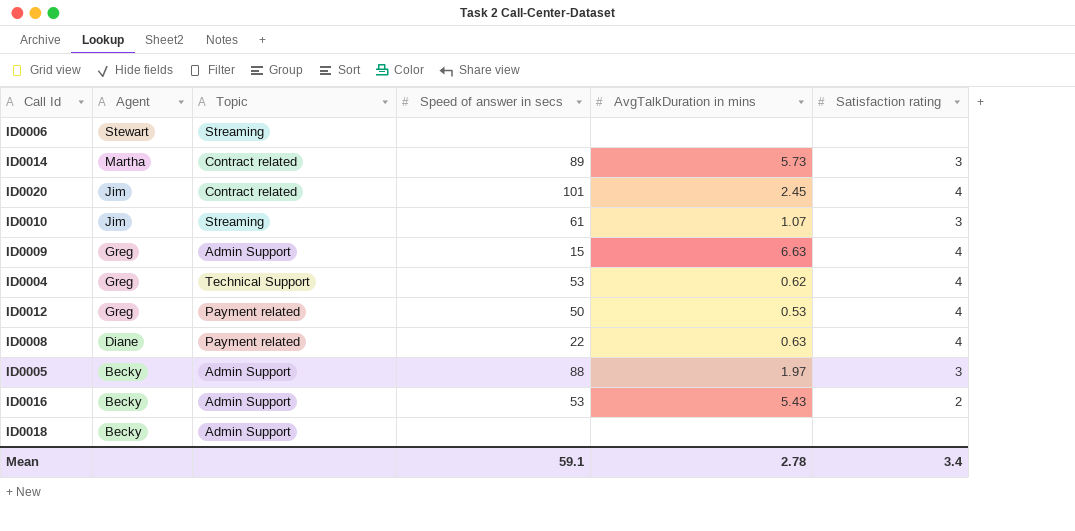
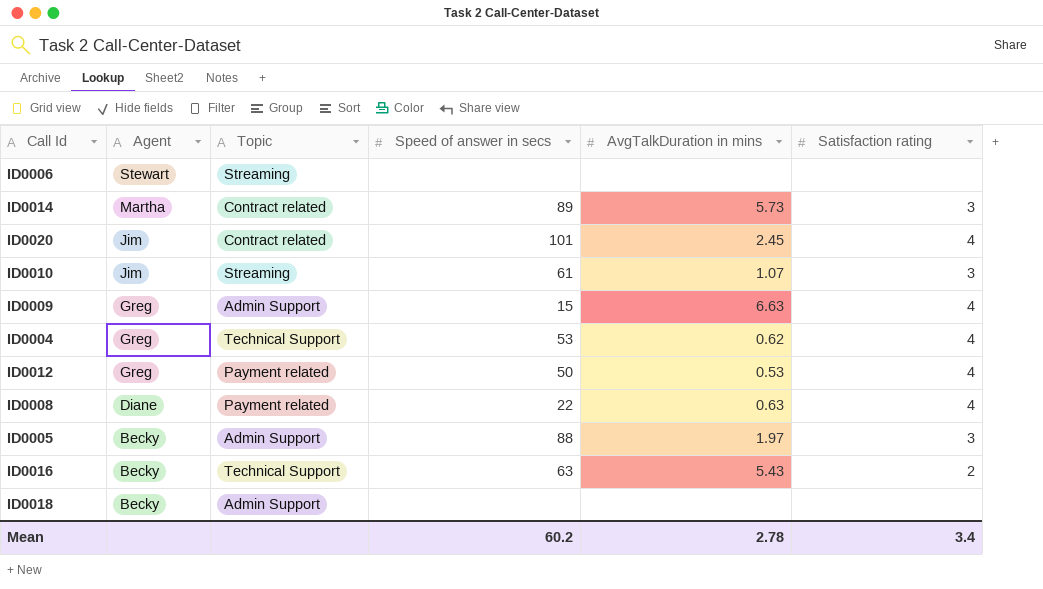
ID0016 | Topic: Admin Support -> Technical Support
ID0016 | Speed of answer in secs: 53 -> 63
Mean | Speed of answer in secs: 59.1 -> 60.2

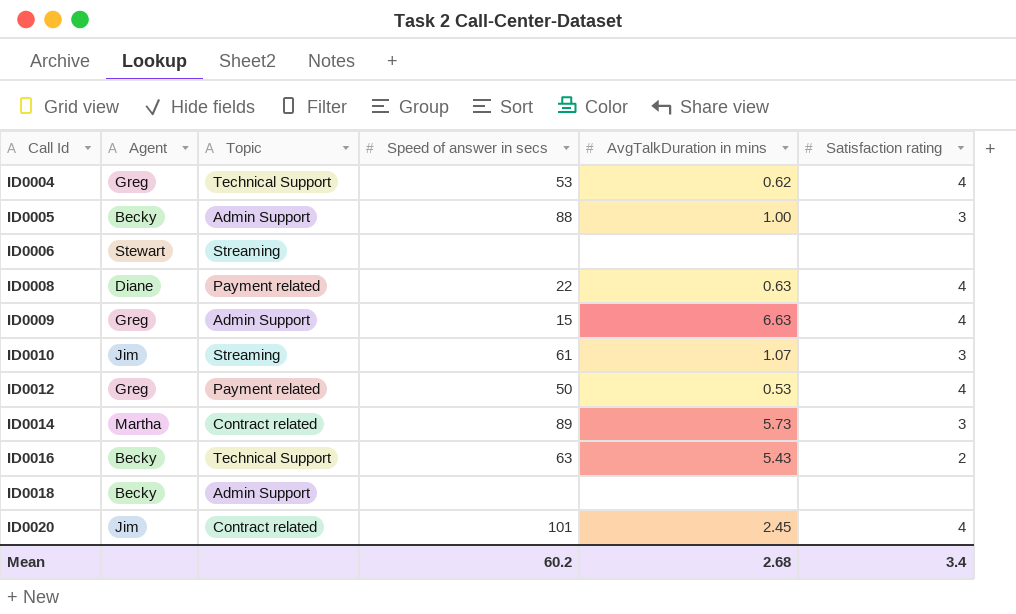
row order: Agent descending -> Call Id ascending
ID0005 | AvgTalkDuration in mins: 1.97 -> 1.00
Mean | AvgTalkDuration in mins: 2.78 -> 2.68

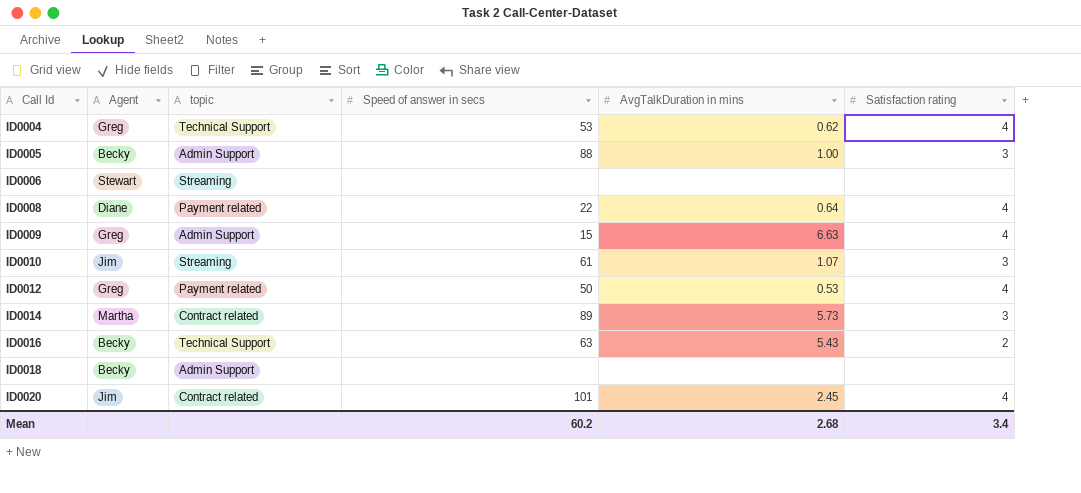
column name: Topic -> topic
ID0008 | AvgTalkDuration in mins: 0.63 -> 0.64

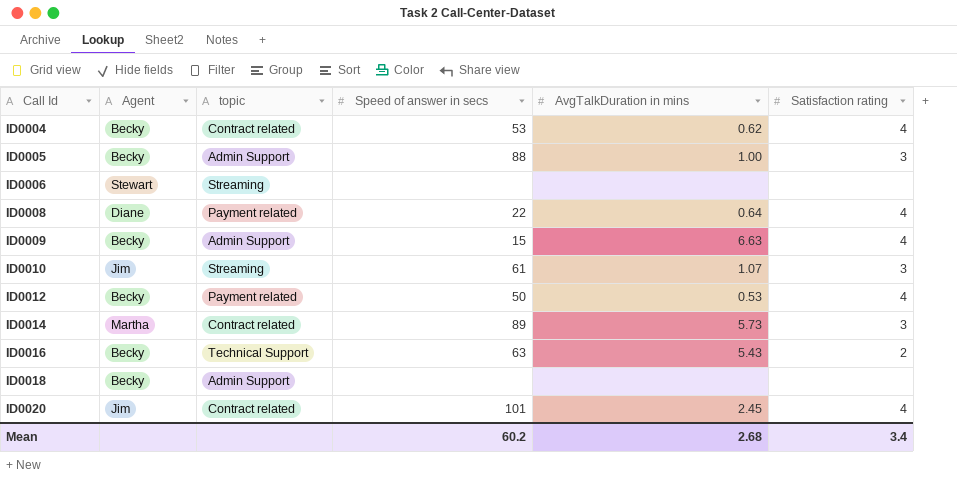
ID0004 | Agent: Greg -> Becky
ID0004 | topic: Technical Support -> Contract related
ID0009 | Agent: Greg -> Becky
ID0012 | Agent: Greg -> Becky

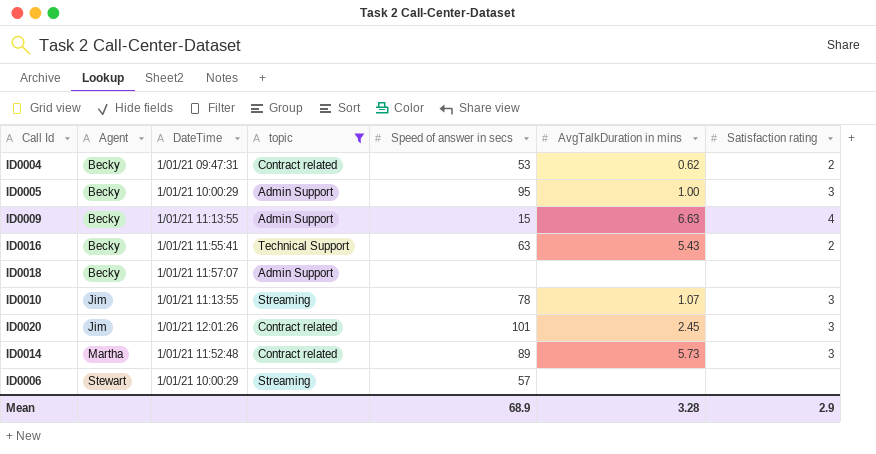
filter: none -> topic != Payment related
row order: Call Id ascending -> Agent ascending
column DateTime | position: none -> 3
ID0004 | Satisfaction rating: 4 -> 2
ID0005 | Speed of answer in secs: 88 -> 95
ID0010 | Speed of answer in secs: 61 -> 78
ID0020 | Satisfaction rating: 4 -> 3
ID0006 | Speed of answer in secs: none -> 57
Mean | Speed of answer in secs: 60.2 -> 68.9
Mean | AvgTalkDuration in mins: 2.68 -> 3.28
Mean | Satisfaction rating: 3.4 -> 2.9

